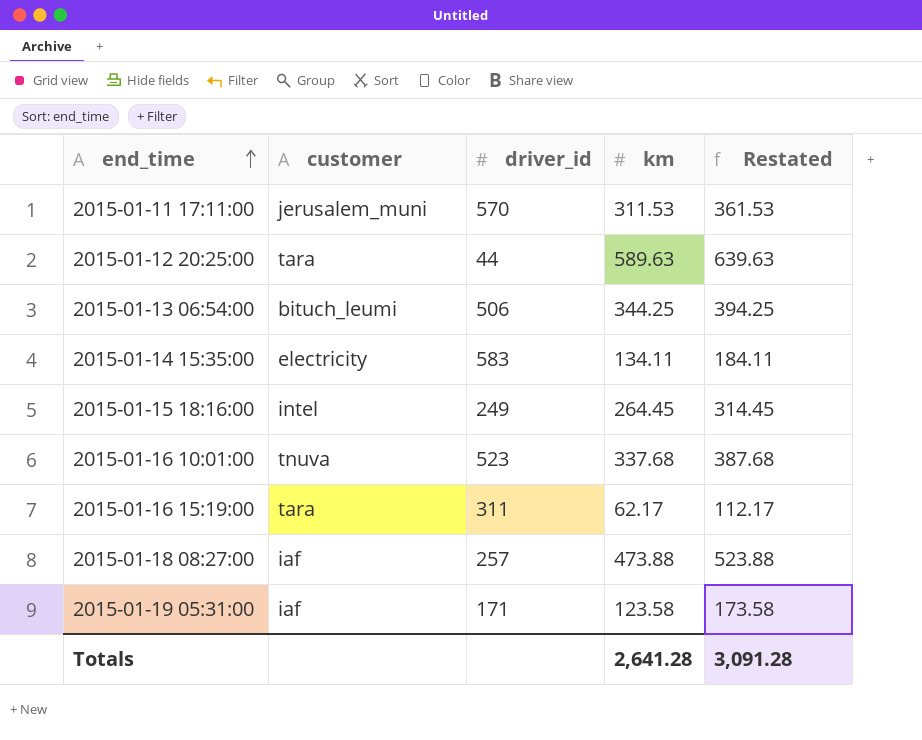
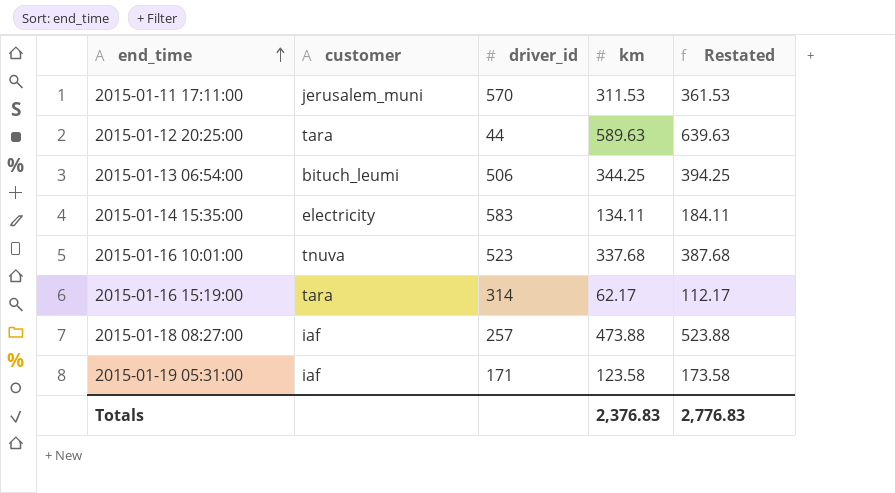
row 2015-01-15 18:16:00: intel | 249 | 264.45 | 314.45 -> none
2015-01-16 15:19:00 | driver_id: 311 -> 314
Totals | km: 2,641.28 -> 2,376.83
Totals | Restated: 3,091.28 -> 2,776.83

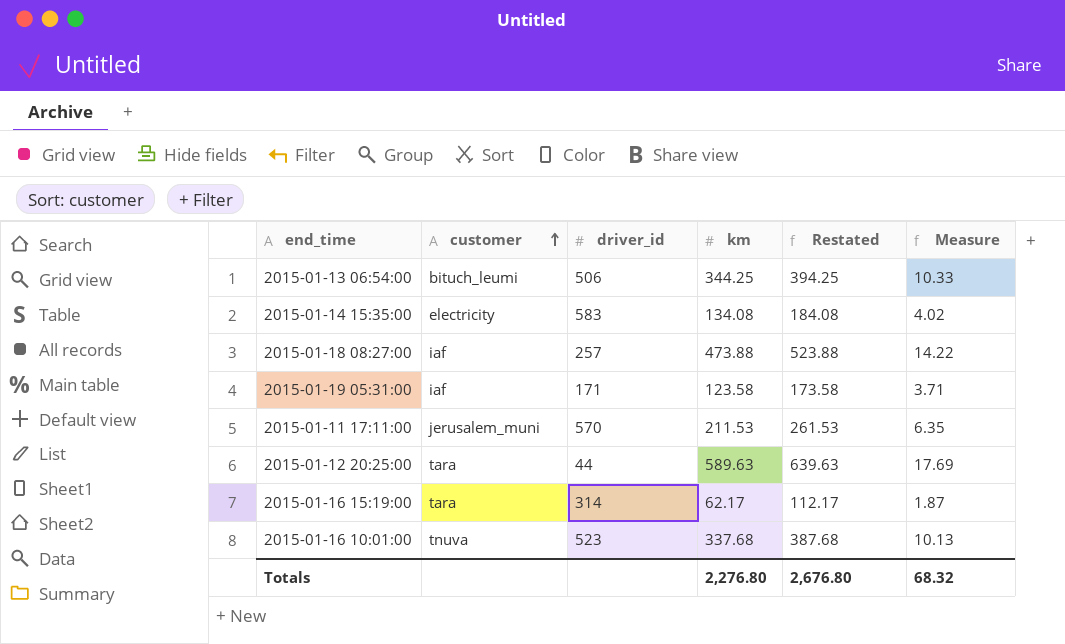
row order: end_time ascending -> customer ascending
column Measure | formula: none -> [km] * 0.03
2015-01-14 15:35:00 | km: 134.11 -> 134.08
2015-01-14 15:35:00 | Restated: 184.11 -> 184.08
2015-01-11 17:11:00 | km: 311.53 -> 211.53
2015-01-11 17:11:00 | Restated: 361.53 -> 261.53
Totals | km: 2,376.83 -> 2,276.80
Totals | Restated: 2,776.83 -> 2,676.80

